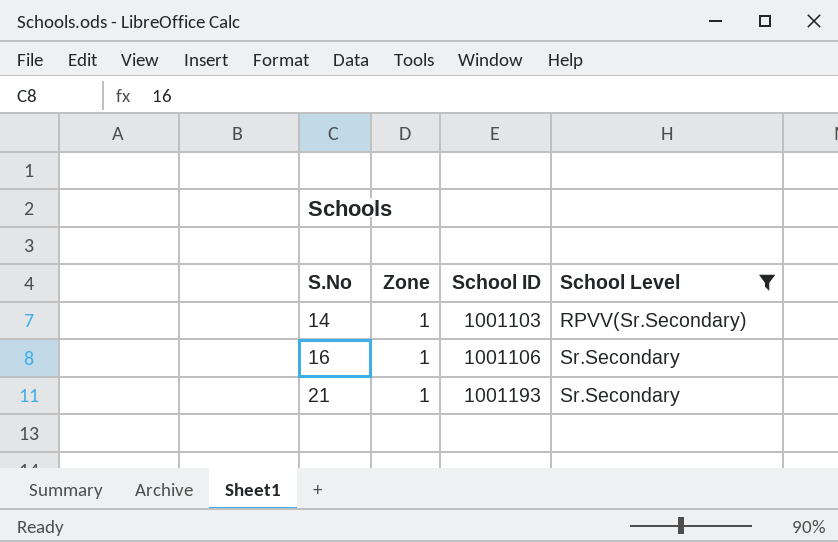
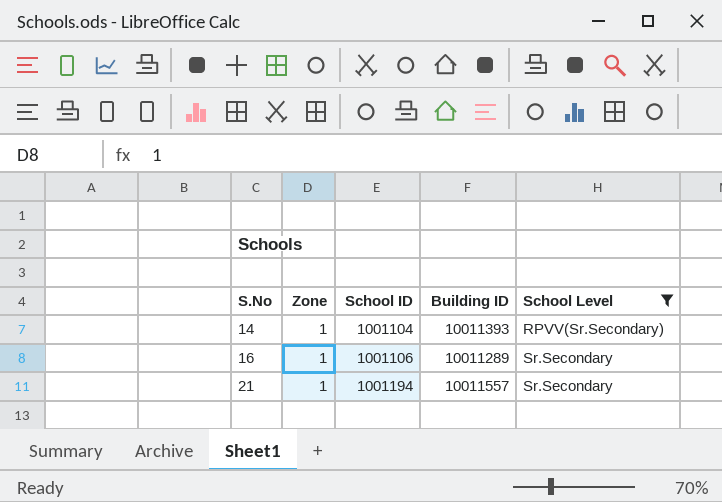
column Building ID | position: none -> 4
14 | School ID: 1001103 -> 1001104
21 | School ID: 1001193 -> 1001194

